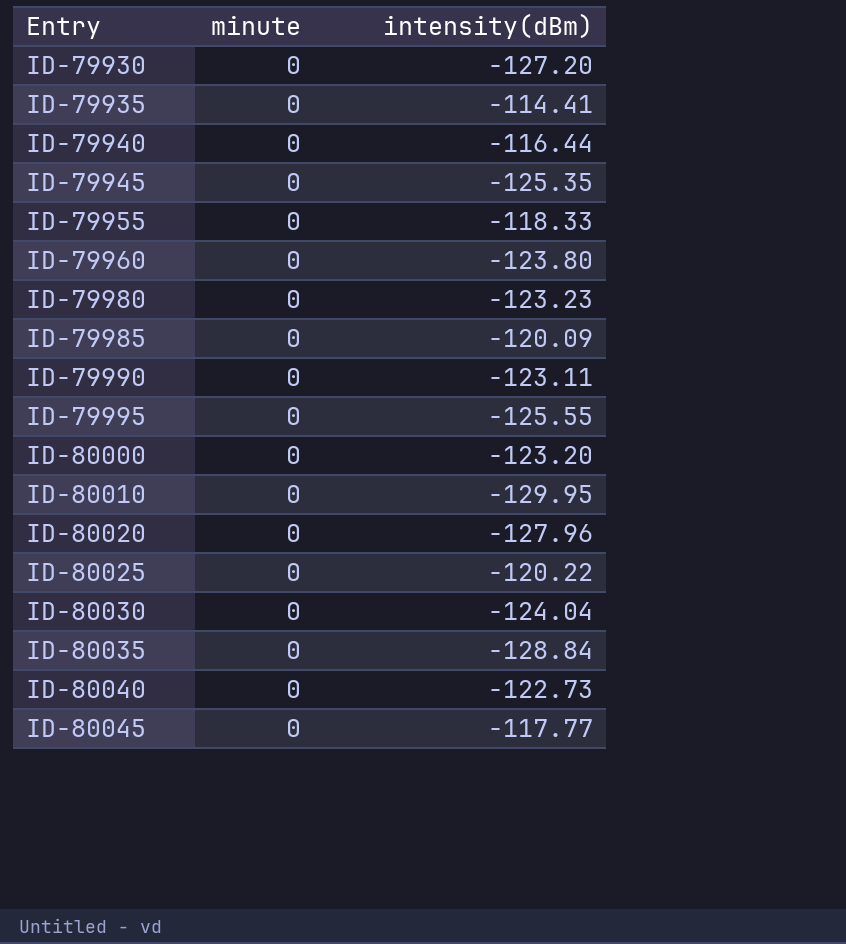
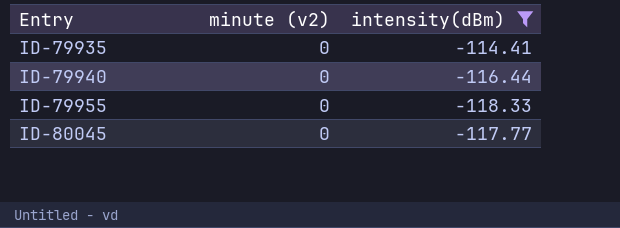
filter: none -> intensity(dBm) >= -118.33
column name: minute -> minute (v2)

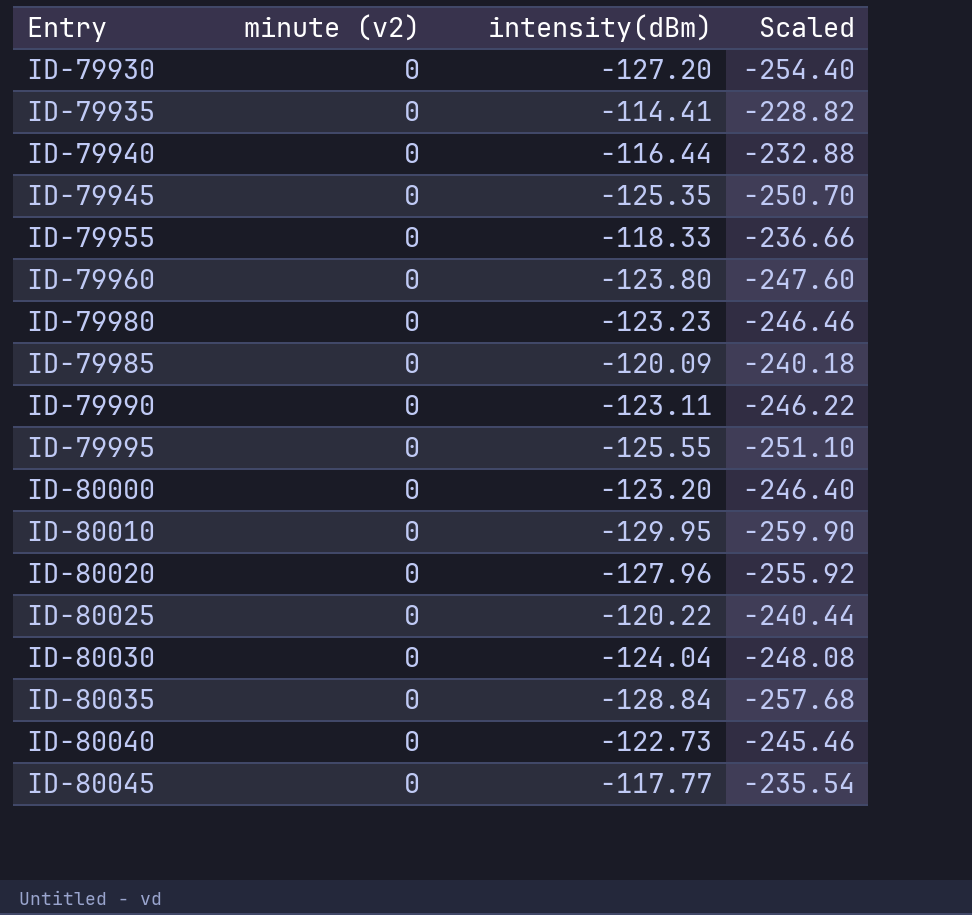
filter: intensity(dBm) >= -118.33 -> none
column Scaled | formula: none -> [intensity(dBm)] * 2

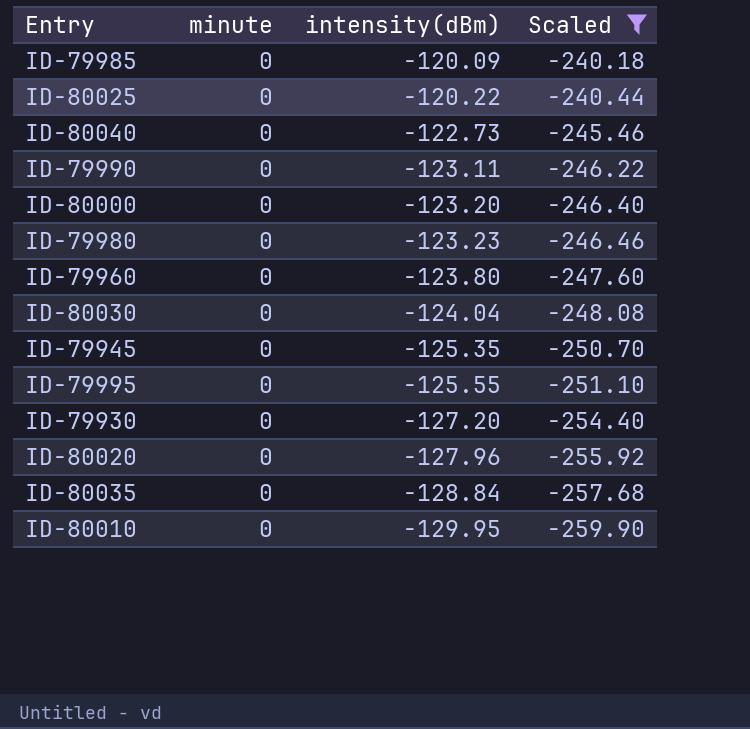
filter: none -> Scaled <= -240.18
row order: Entry ascending -> intensity(dBm) descending
column name: minute (v2) -> minute

